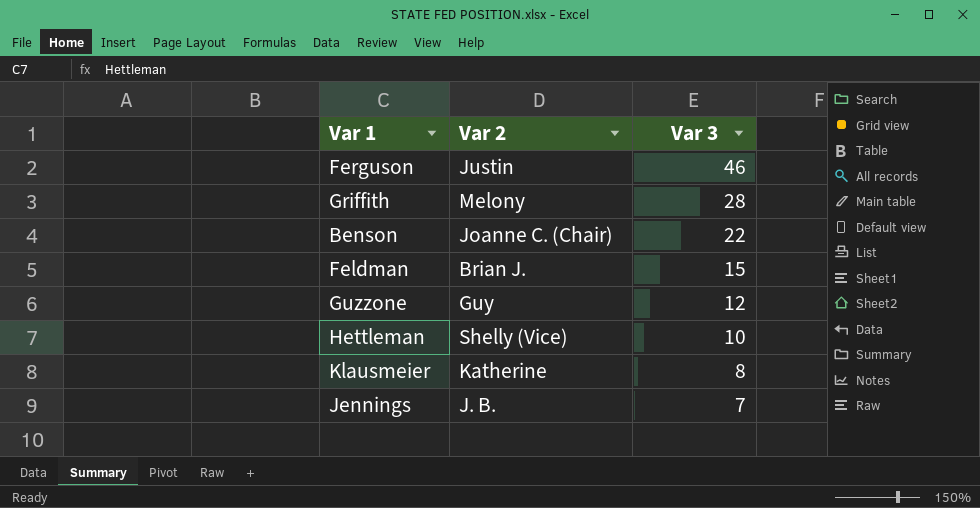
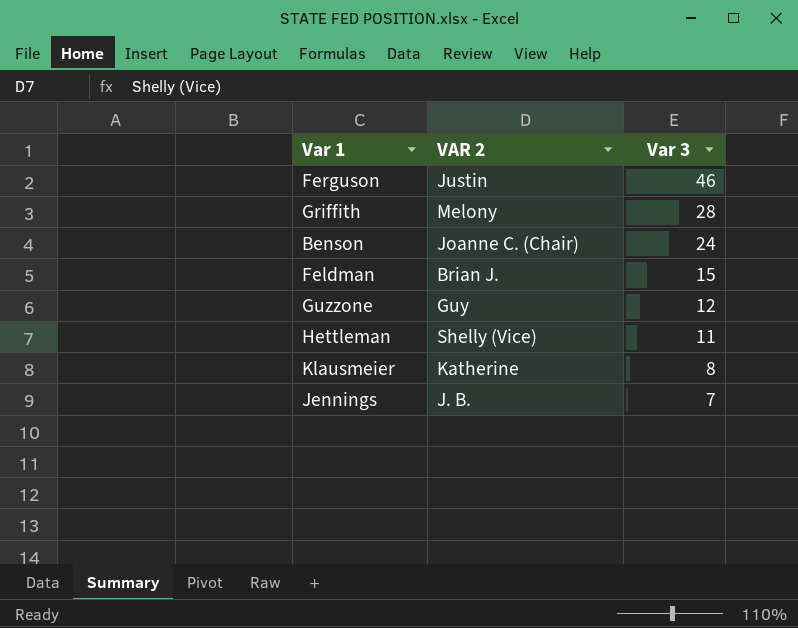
column name: Var 2 -> VAR 2
Benson | Var 3: 22 -> 24
Hettleman | Var 3: 10 -> 11

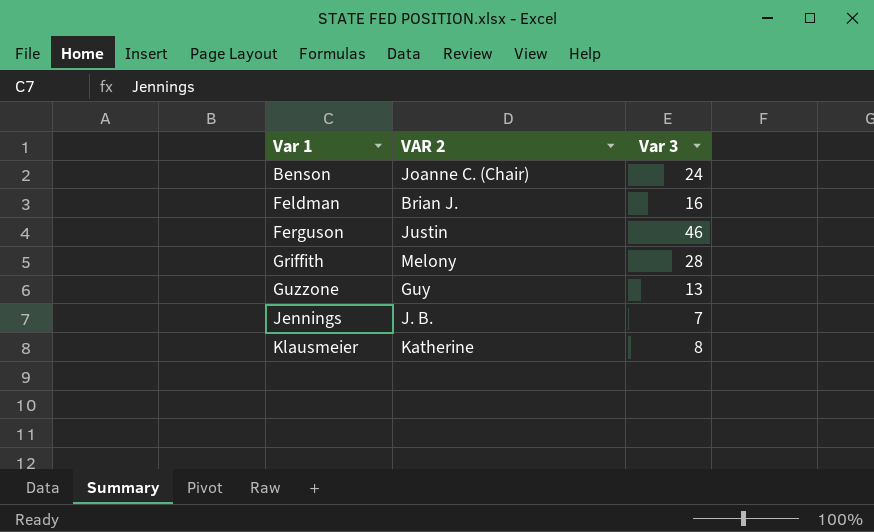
row order: Var 3 descending -> Var 1 ascending
row Hettleman: Shelly (Vice) | 11 -> none
Feldman | Var 3: 15 -> 16
Guzzone | Var 3: 12 -> 13

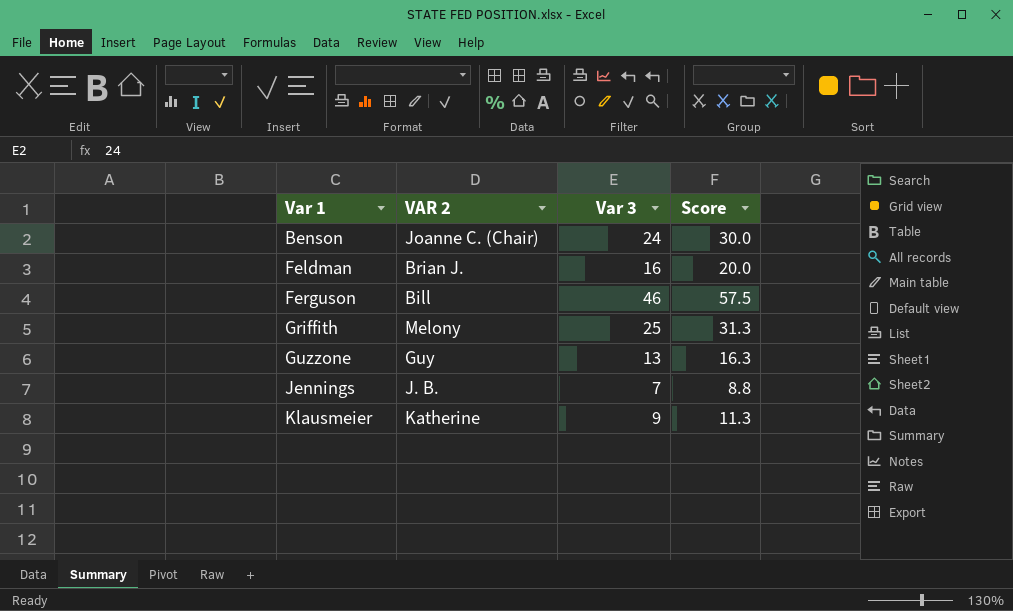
column Score | formula: none -> [Var 3] * 1.25
Ferguson | VAR 2: Justin -> Bill
Griffith | Var 3: 28 -> 25
Klausmeier | Var 3: 8 -> 9

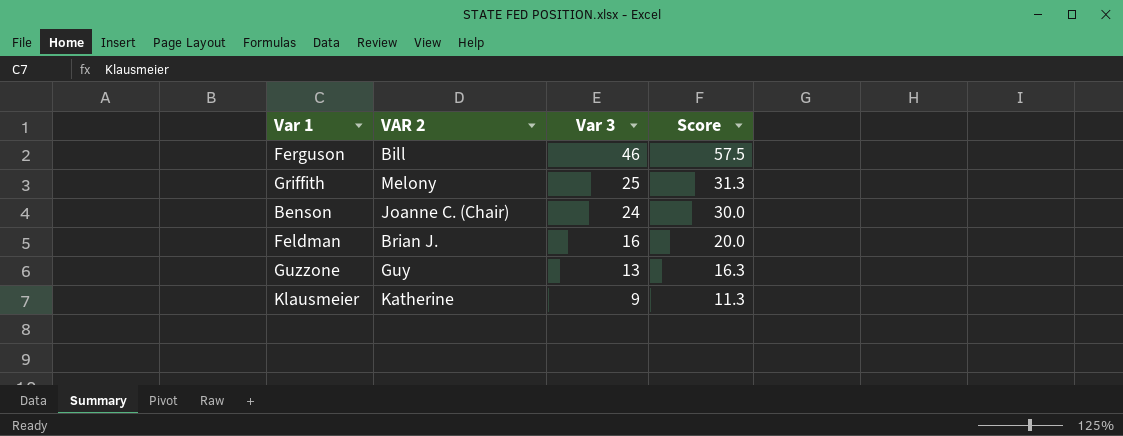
row order: Var 1 ascending -> Var 3 descending
row Jennings: J. B. | 7 | 8.8 -> none

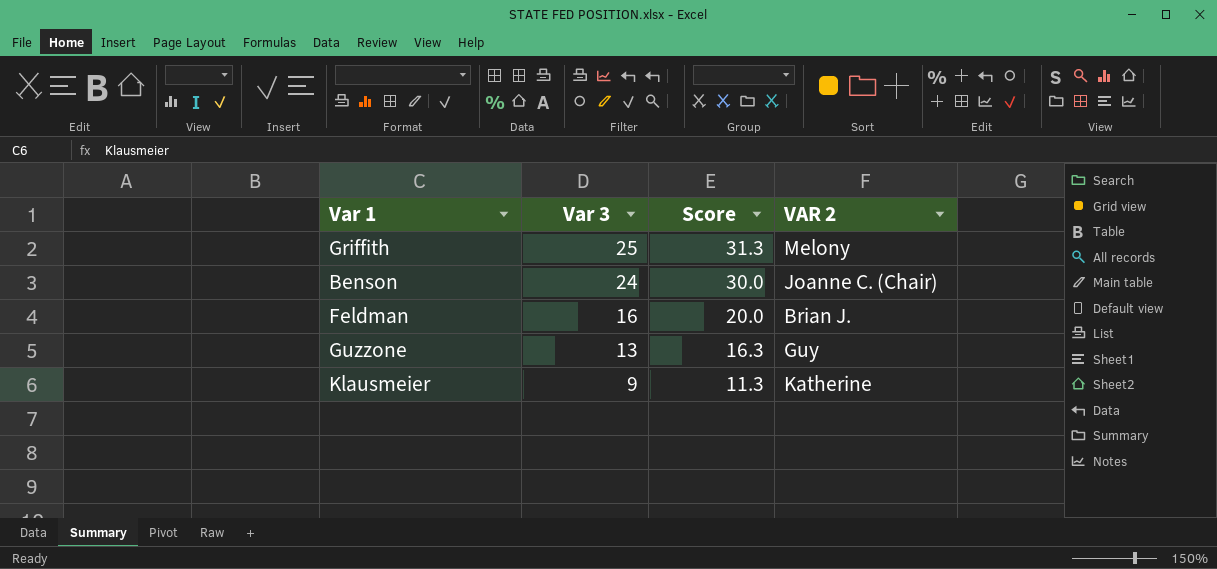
column VAR 2 | position: 2 -> 4
row Ferguson: Bill | 46 | 57.5 -> none

